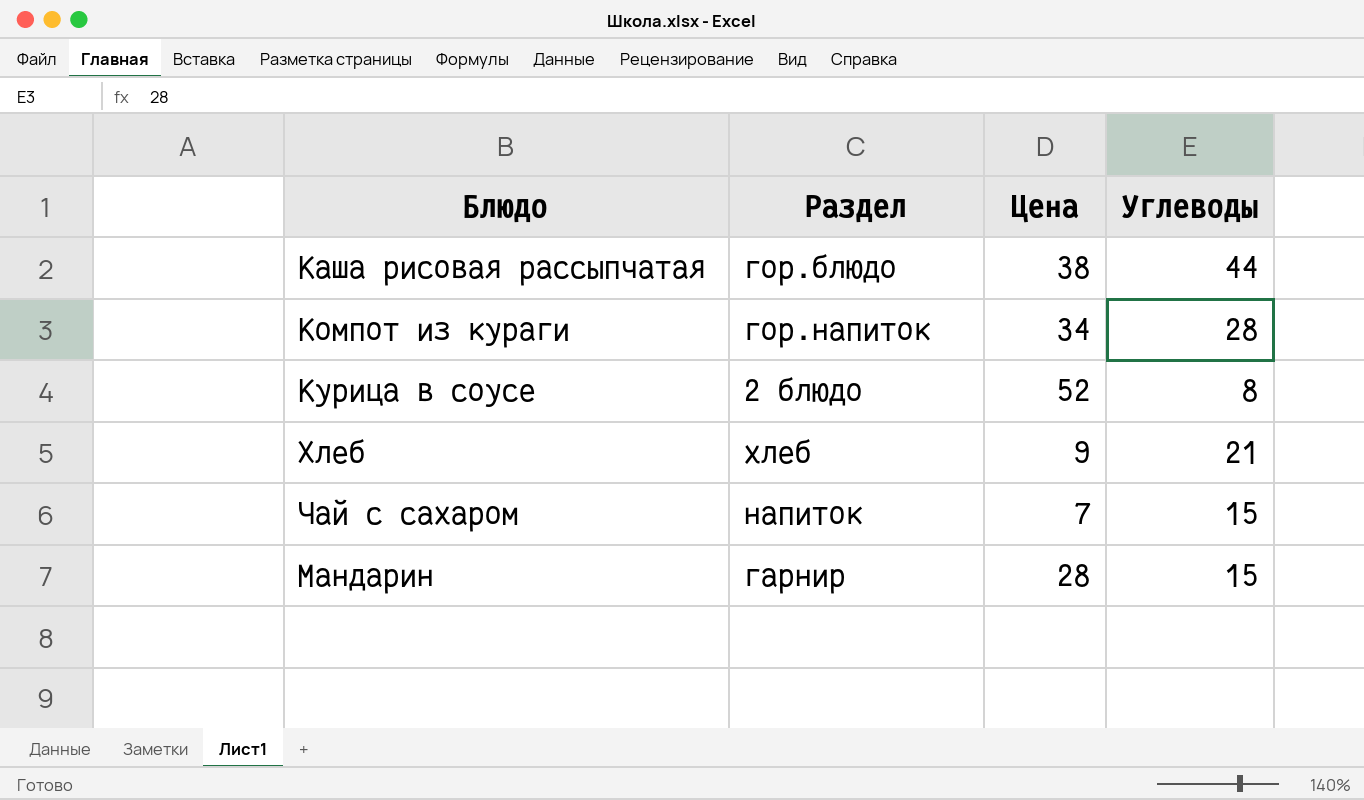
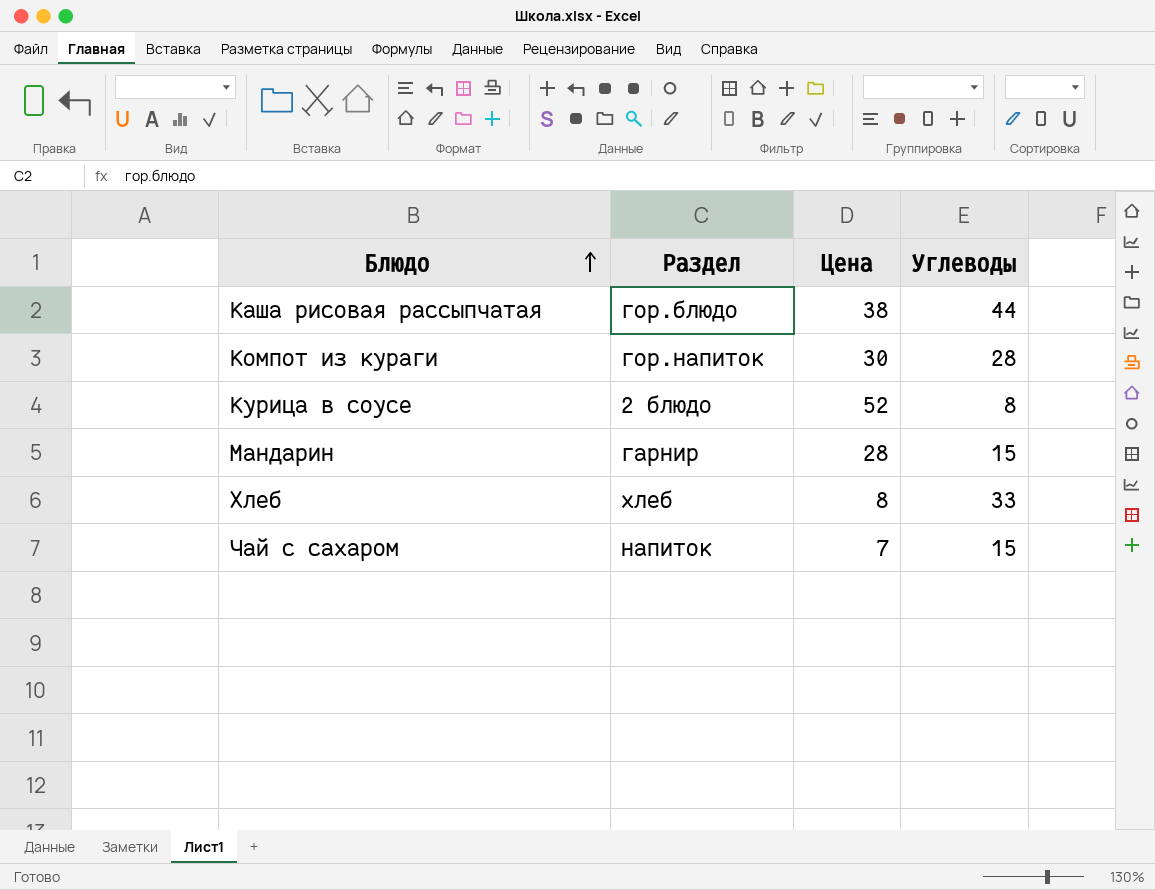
row order: none -> Блюдо ascending
Компот из кураги | Цена: 34 -> 30
Хлеб | Цена: 9 -> 8
Хлеб | Углеводы: 21 -> 33

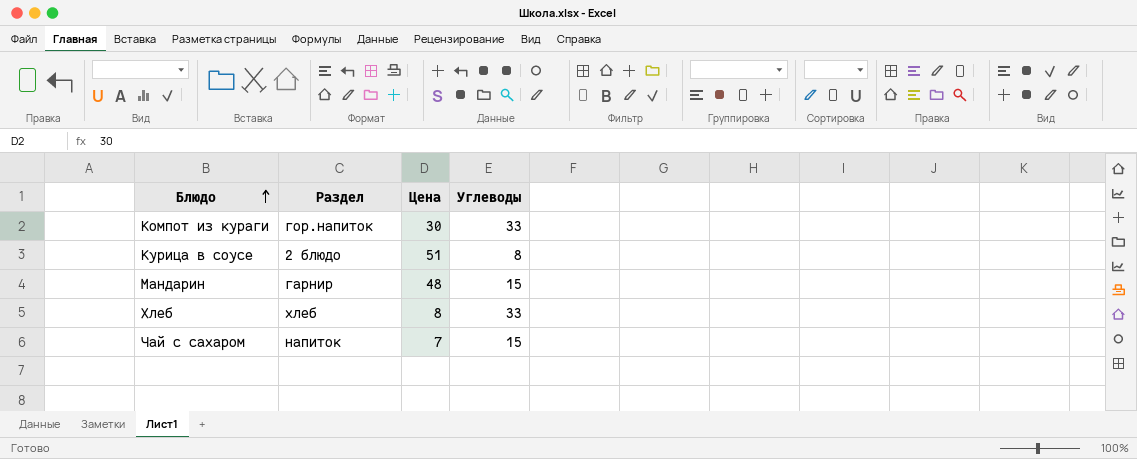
row Каша рисовая рассыпчатая: гор.блюдо | 38 | 44 -> none
Компот из кураги | Углеводы: 28 -> 33
Курица в соусе | Цена: 52 -> 51
Мандарин | Цена: 28 -> 48

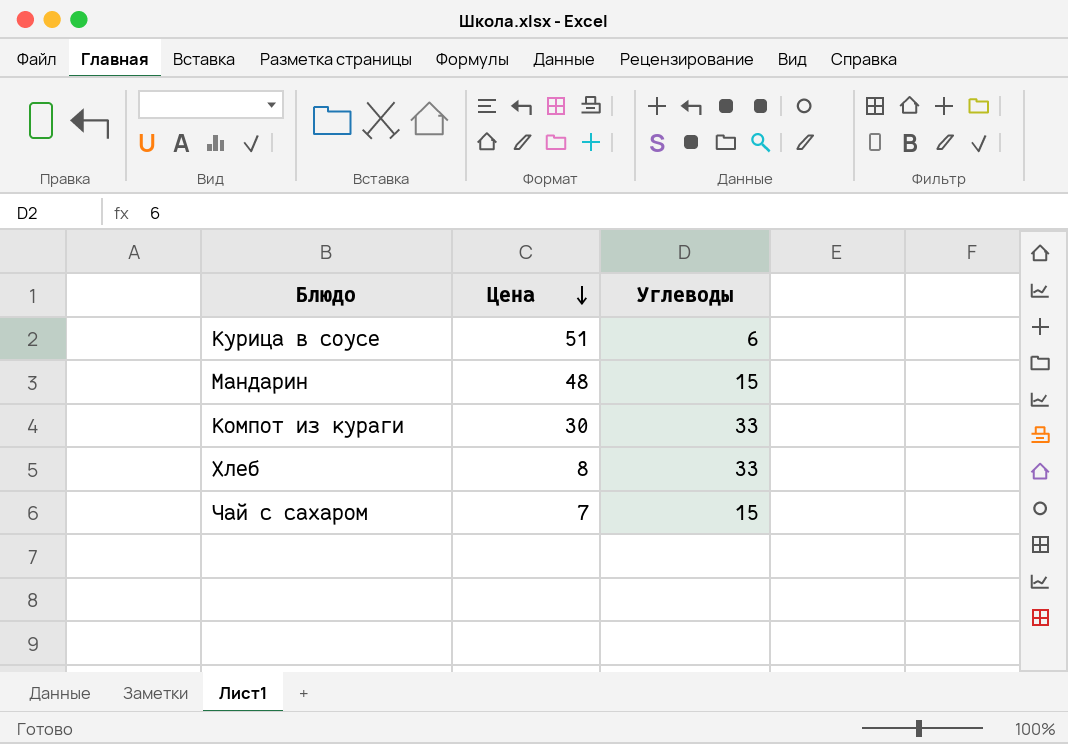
row order: Блюдо ascending -> Цена descending
column Раздел | position: 2 -> none
Курица в соусе | Углеводы: 8 -> 6

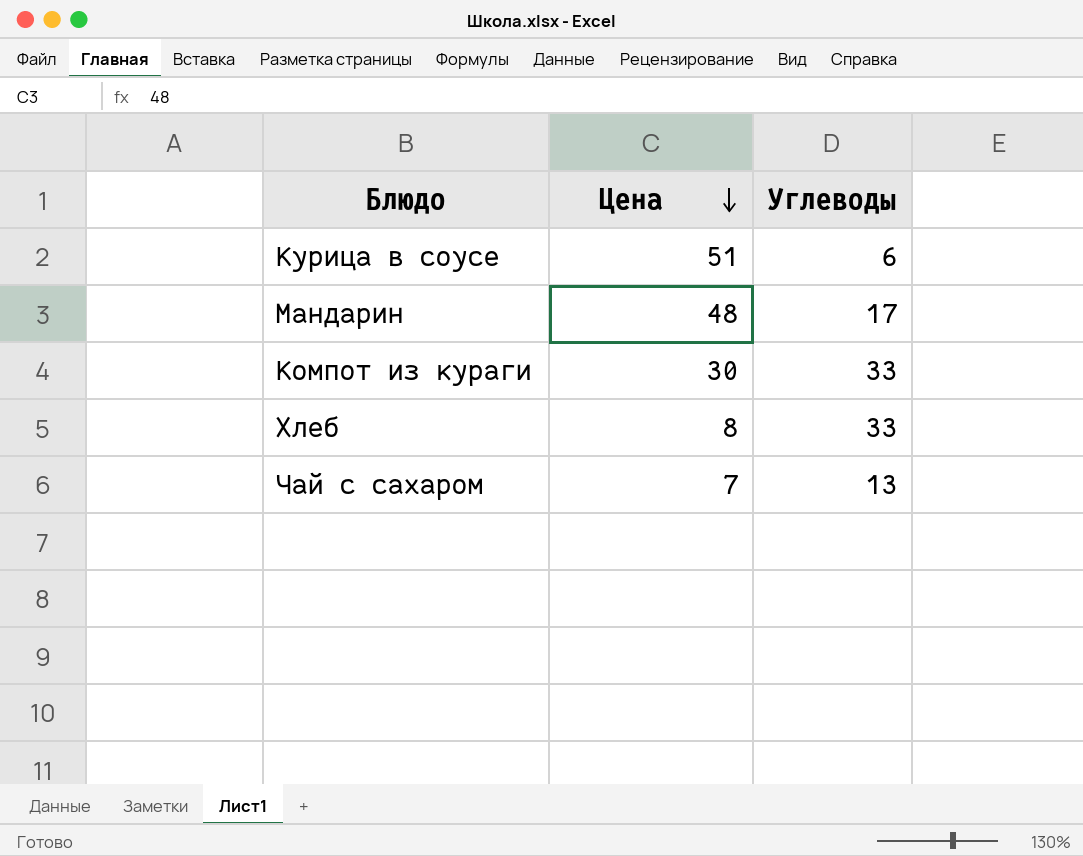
Мандарин | Углеводы: 15 -> 17
Чай с сахаром | Углеводы: 15 -> 13

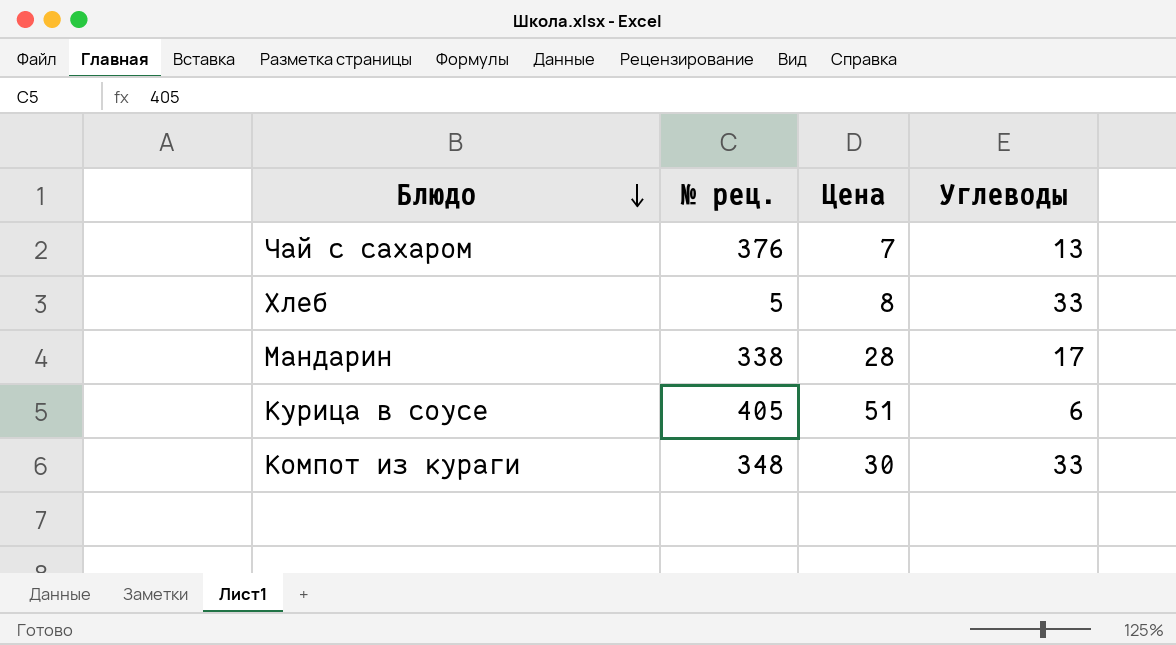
row order: Цена descending -> Блюдо descending
column № рец. | position: none -> 2
Мандарин | Цена: 48 -> 28

